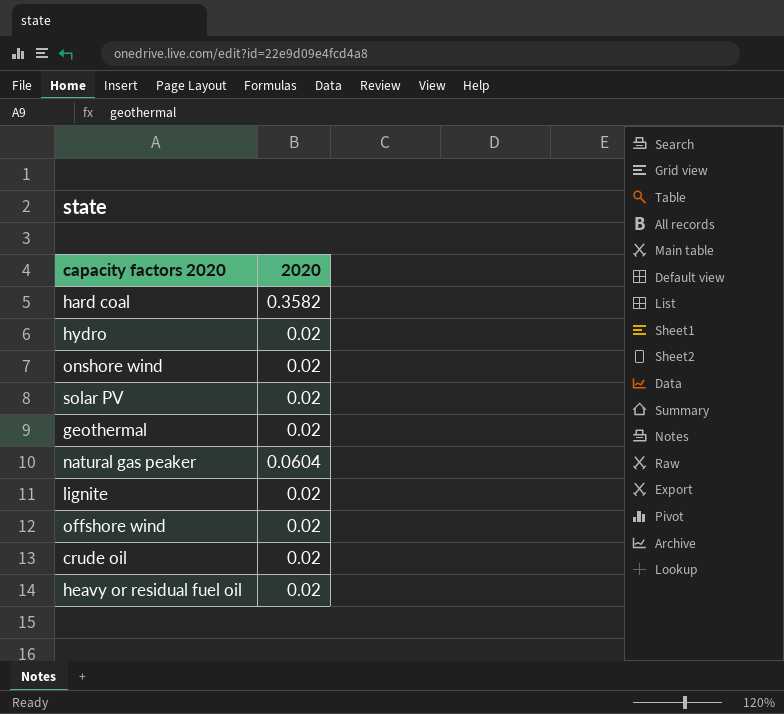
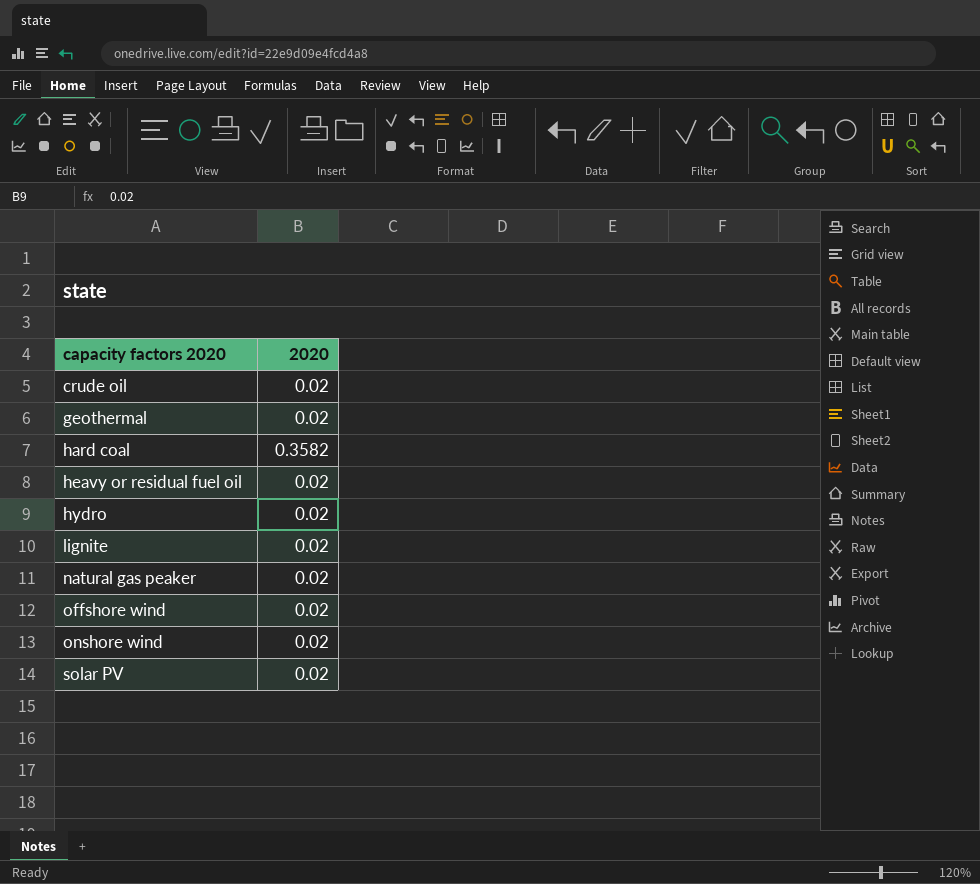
row order: none -> capacity factors 2020 ascending
natural gas peaker | 2020: 0.0604 -> 0.02

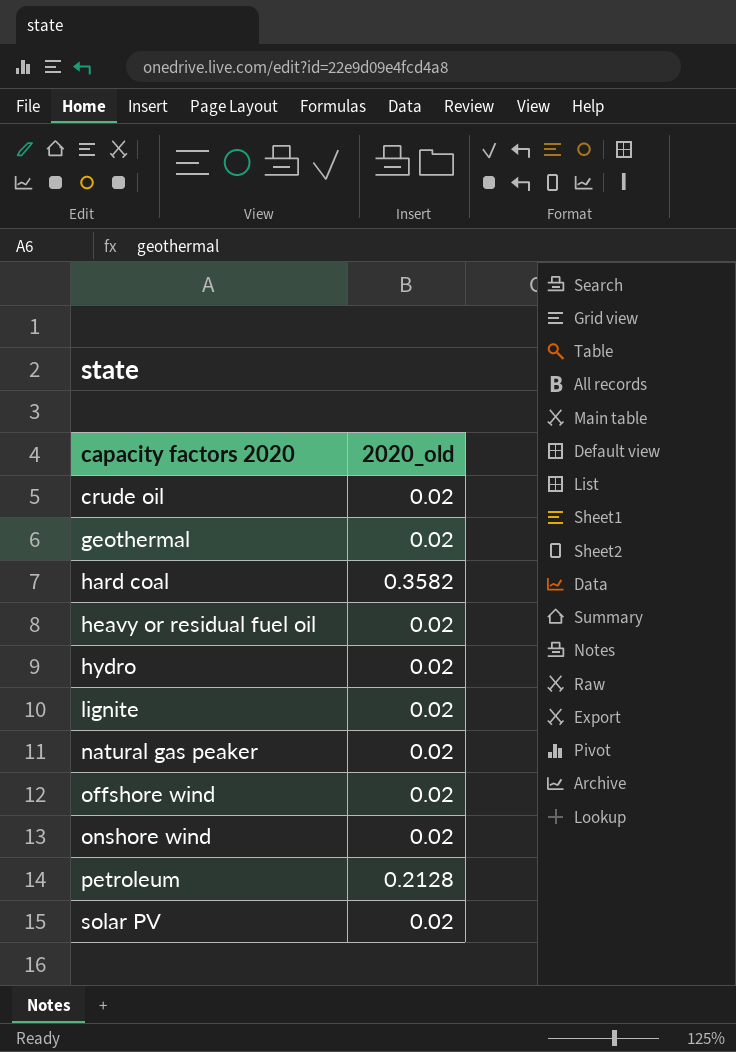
column name: 2020 -> 2020_old
row petroleum: none -> 0.2128

